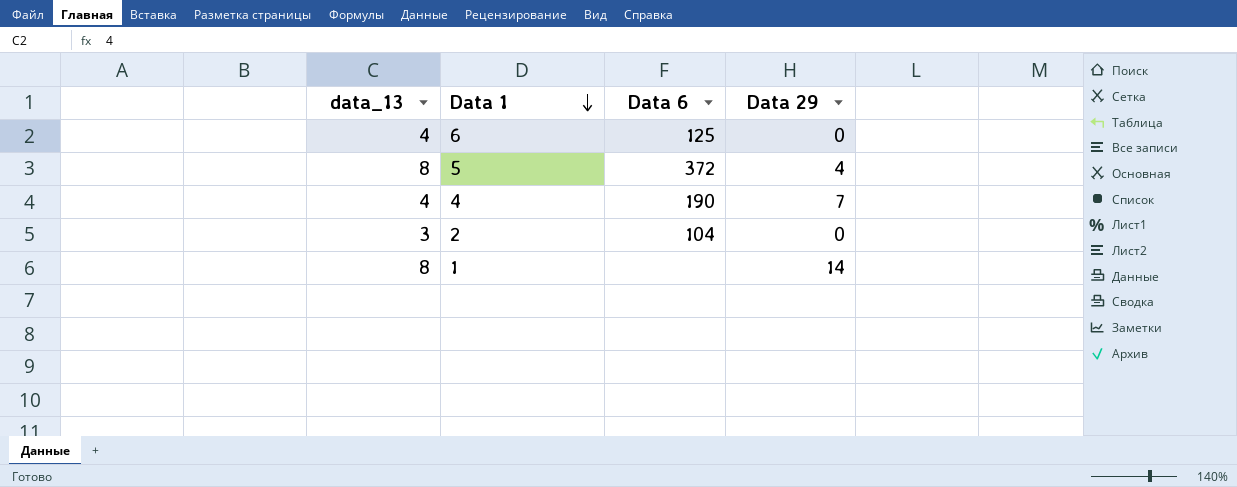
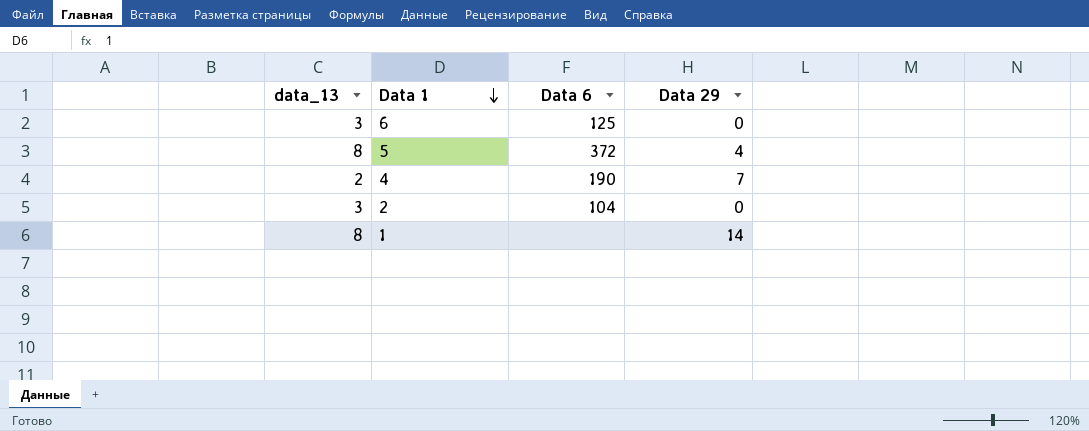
6 | data_13: 4 -> 3
4 | data_13: 4 -> 2

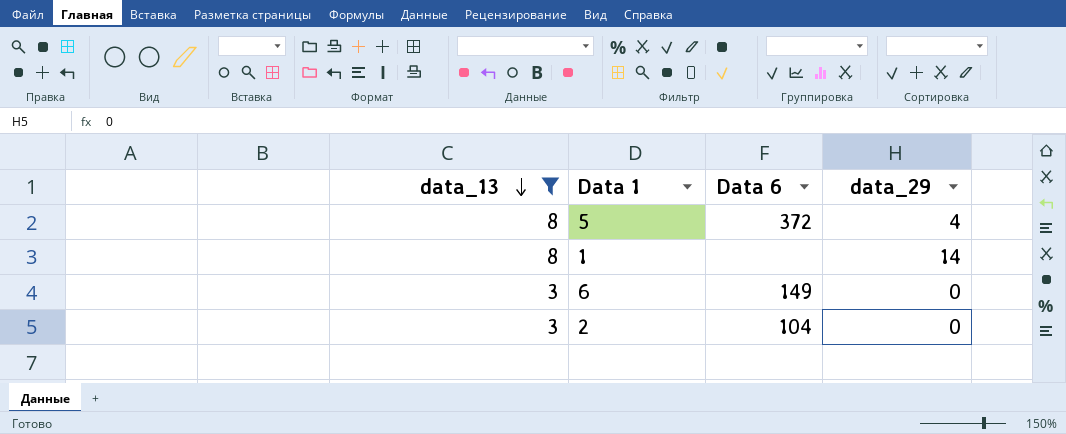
filter: none -> data_13 != 2
row order: Data 1 descending -> data_13 descending
column name: Data 29 -> data_29
6 | Data 6: 125 -> 149

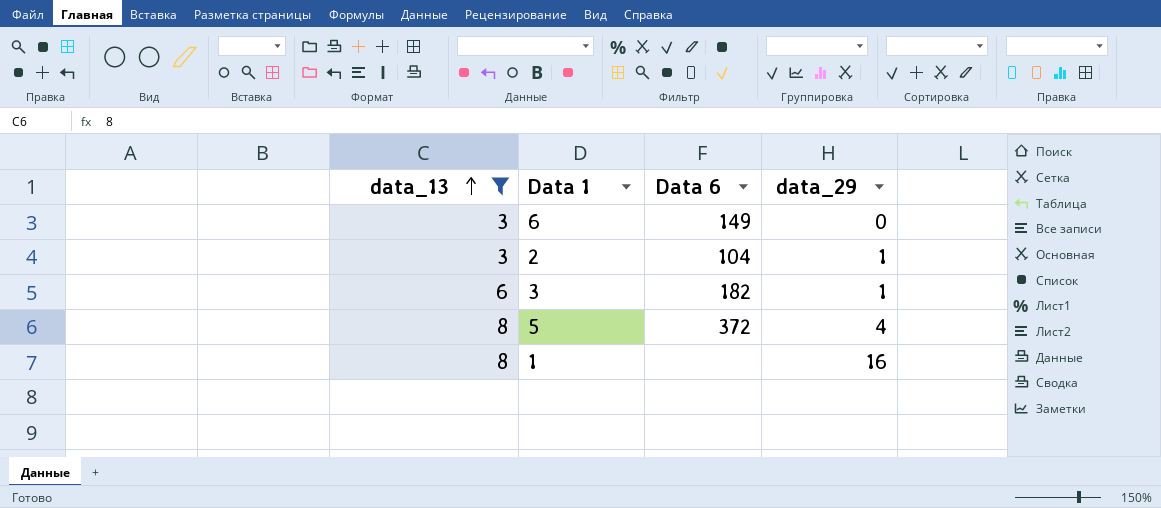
row order: data_13 descending -> data_13 ascending
2 | data_29: 0 -> 1
row 3: none -> 6 | 182 | 1
1 | data_29: 14 -> 16

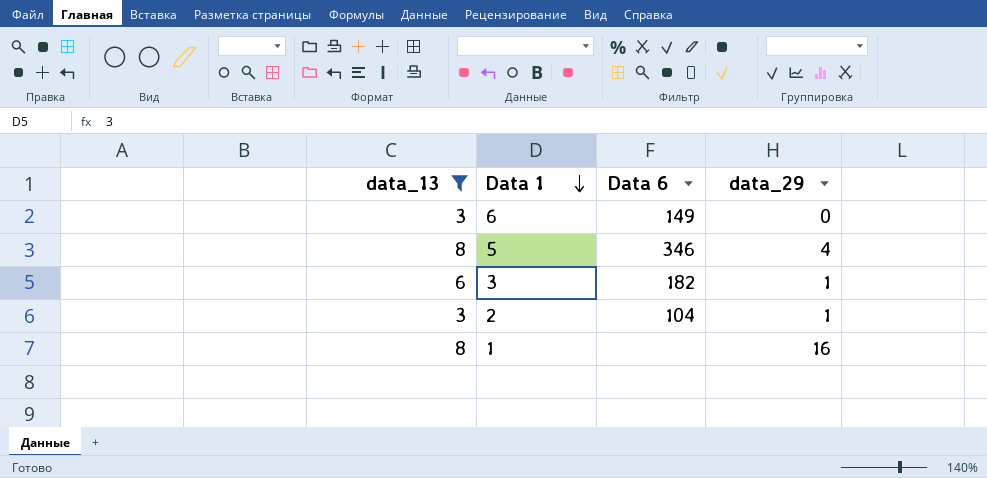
row order: data_13 ascending -> Data 1 descending
5 | Data 6: 372 -> 346

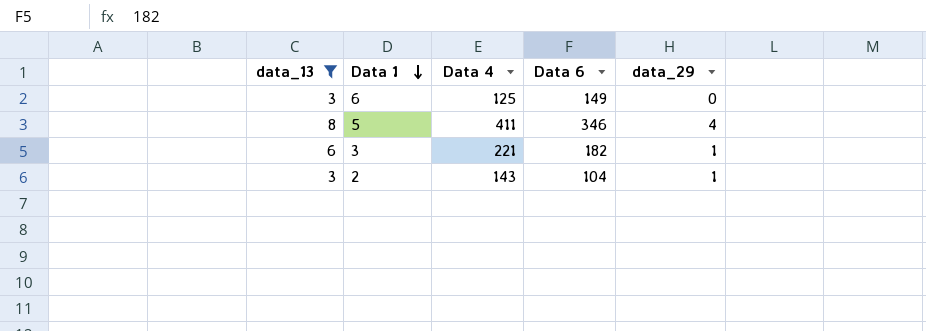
column Data 4 | position: none -> 3
row 1: 8 | none | 16 -> none

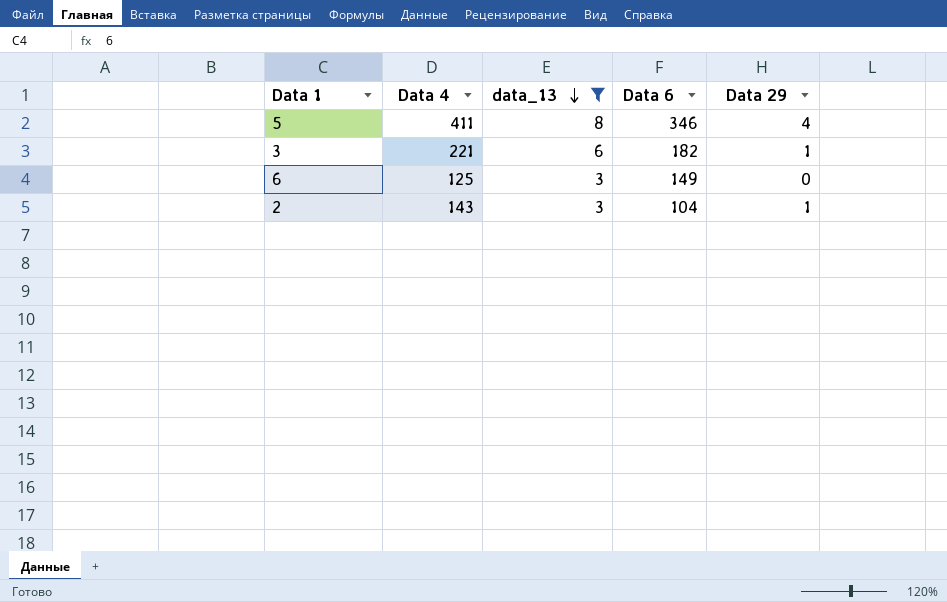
row order: Data 1 descending -> data_13 descending
column data_13 | position: 1 -> 3
column name: data_29 -> Data 29

